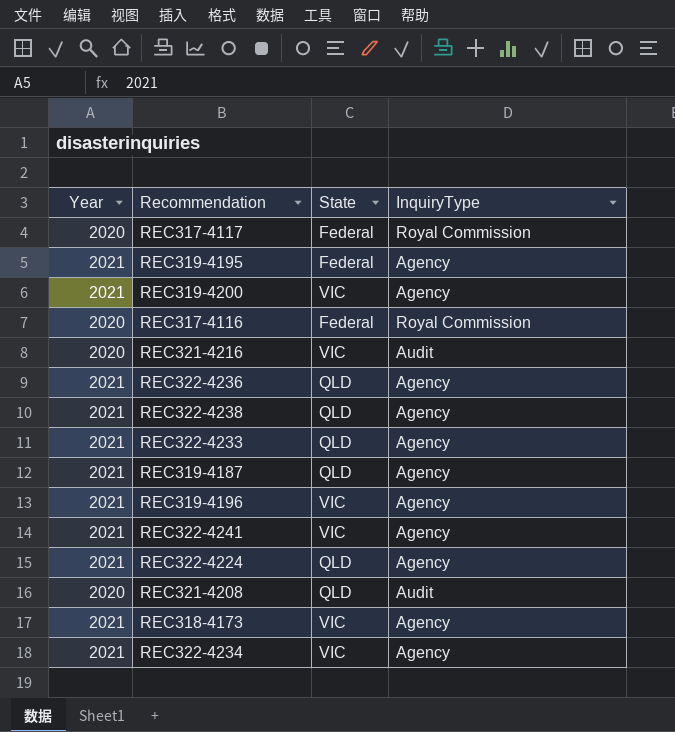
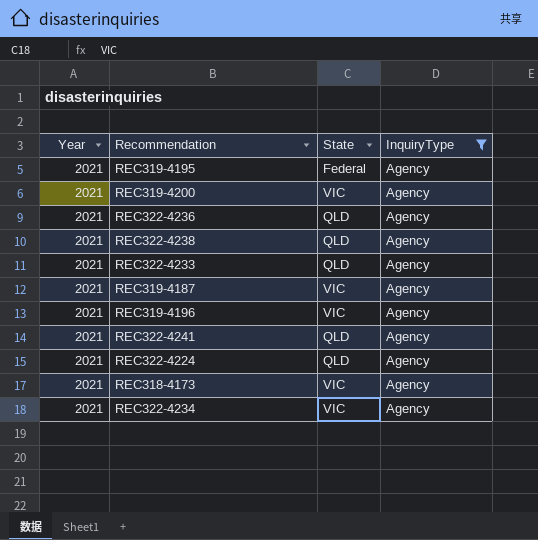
filter: none -> InquiryType = Agency
REC319-4187 | State: QLD -> VIC
REC322-4241 | State: VIC -> QLD

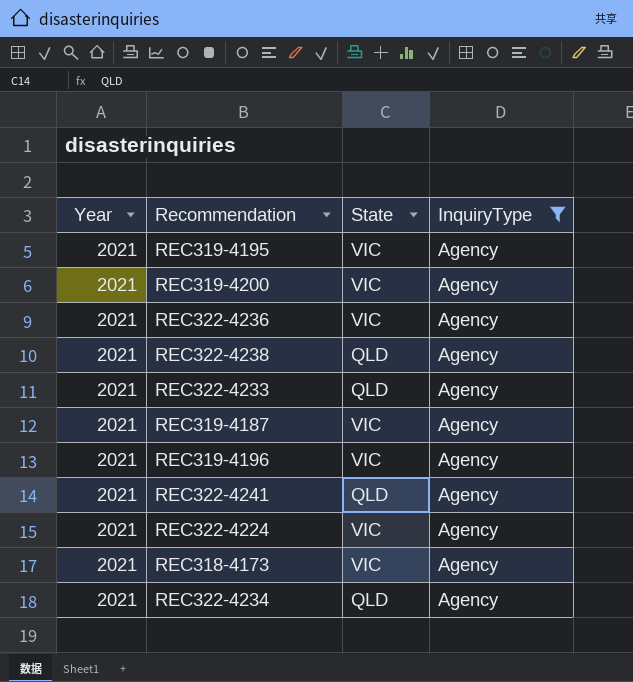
REC319-4195 | State: Federal -> VIC
REC322-4236 | State: QLD -> VIC
REC322-4224 | State: QLD -> VIC
REC322-4234 | State: VIC -> QLD

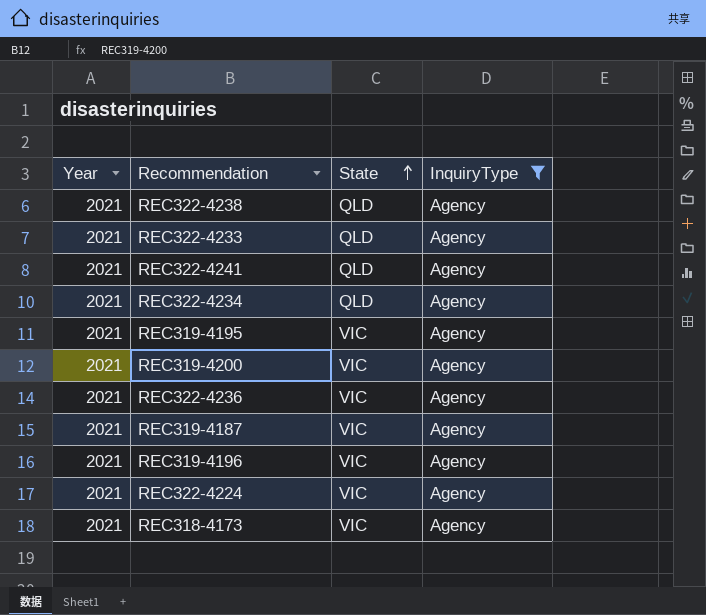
row order: none -> State ascending

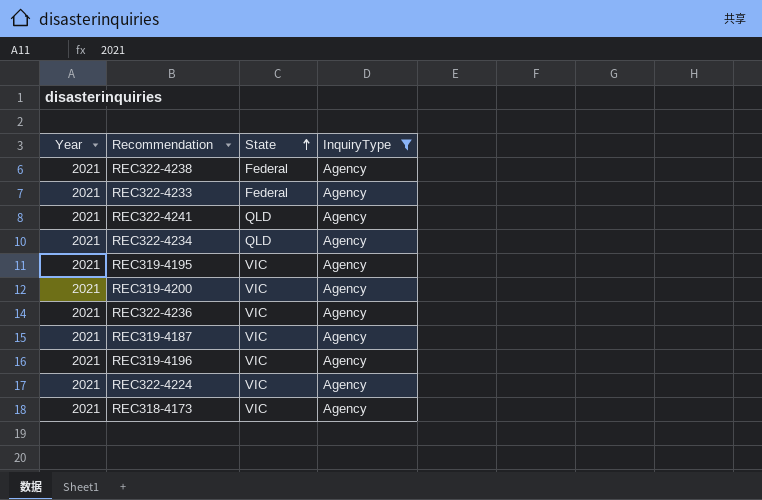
REC322-4238 | State: QLD -> Federal
REC322-4233 | State: QLD -> Federal

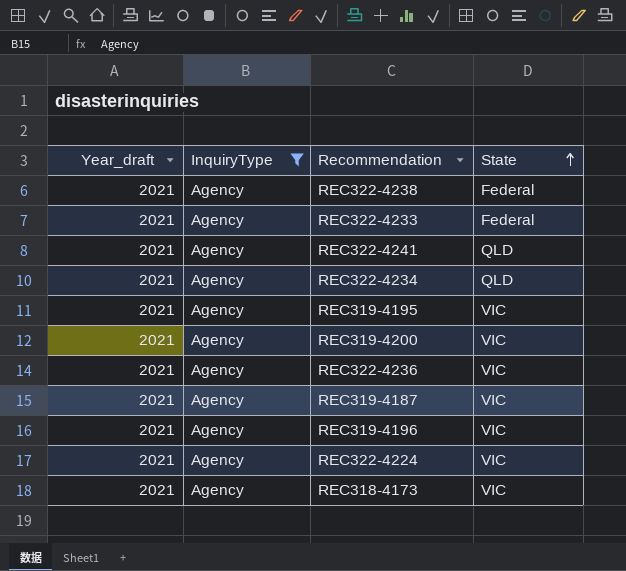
column name: Year -> Year_draft
column InquiryType | position: 4 -> 2

